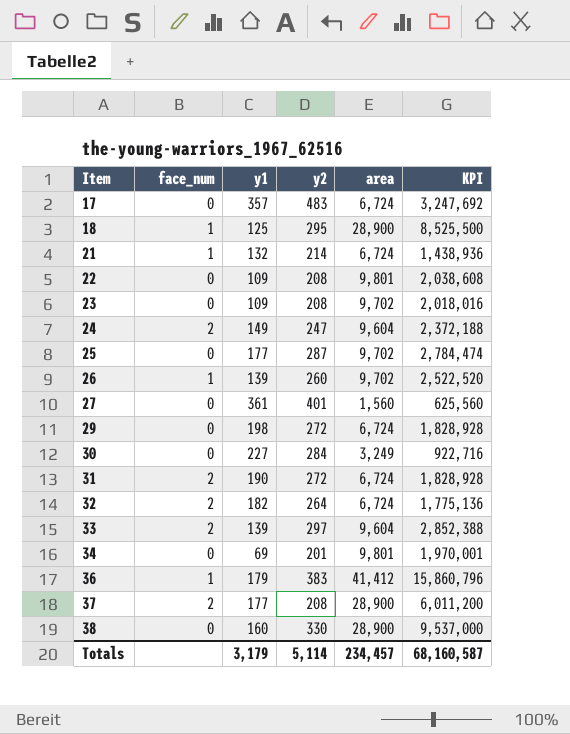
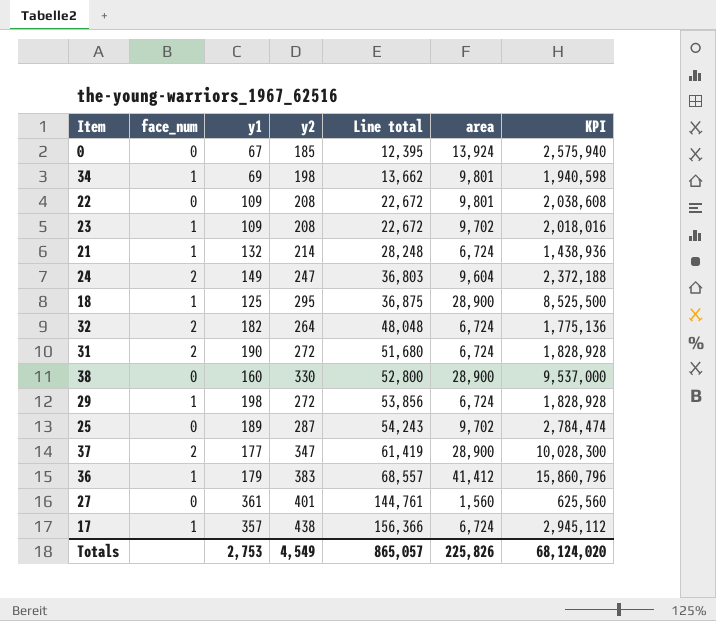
row order: Item ascending -> Line total ascending
column Line total | formula: none -> [y1] * [y2]
row 26: 1 | 139 | 260 | 9,702 | 2,522,520 -> none
row 30: 0 | 227 | 284 | 3,249 | 922,716 -> none
row 33: 2 | 139 | 297 | 9,604 | 2,852,388 -> none
row 0: none -> 0 | 67 | 185 | 12,395 | 13,924 | 2,575,940
34 | face_num: 0 -> 1
34 | y2: 201 -> 198
34 | KPI: 1,970,001 -> 1,940,598
23 | face_num: 0 -> 1
29 | face_num: 0 -> 1
25 | y1: 177 -> 189
37 | y2: 208 -> 347
37 | KPI: 6,011,200 -> 10,028,300
17 | face_num: 0 -> 1
17 | y2: 483 -> 438
17 | KPI: 3,247,692 -> 2,945,112
Totals | y1: 3,179 -> 2,753
Totals | y2: 5,114 -> 4,549
Totals | area: 234,457 -> 225,826
Totals | KPI: 68,160,587 -> 68,124,020

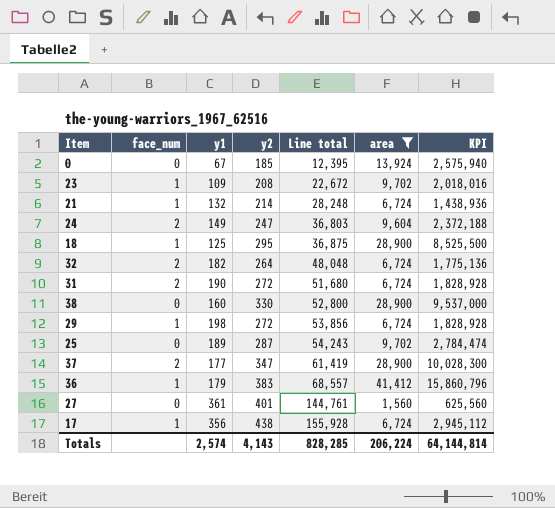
filter: none -> area != 9,801
17 | y1: 357 -> 356
17 | Line total: 156,366 -> 155,928
Totals | y1: 2,753 -> 2,574
Totals | y2: 4,549 -> 4,143
Totals | Line total: 865,057 -> 828,285
Totals | area: 225,826 -> 206,224
Totals | KPI: 68,124,020 -> 64,144,814

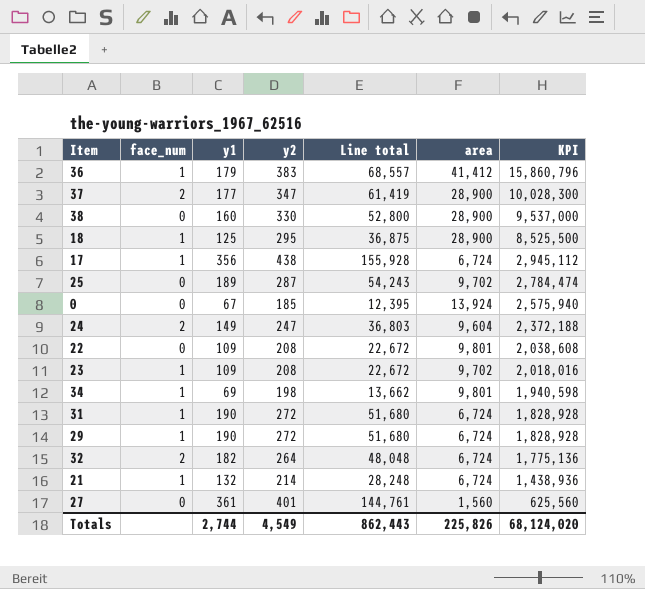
filter: area != 9,801 -> none
row order: Line total ascending -> KPI descending
31 | face_num: 2 -> 1
29 | y1: 198 -> 190
29 | Line total: 53,856 -> 51,680
Totals | y1: 2,574 -> 2,744
Totals | y2: 4,143 -> 4,549
Totals | Line total: 828,285 -> 862,443
Totals | area: 206,224 -> 225,826
Totals | KPI: 64,144,814 -> 68,124,020

